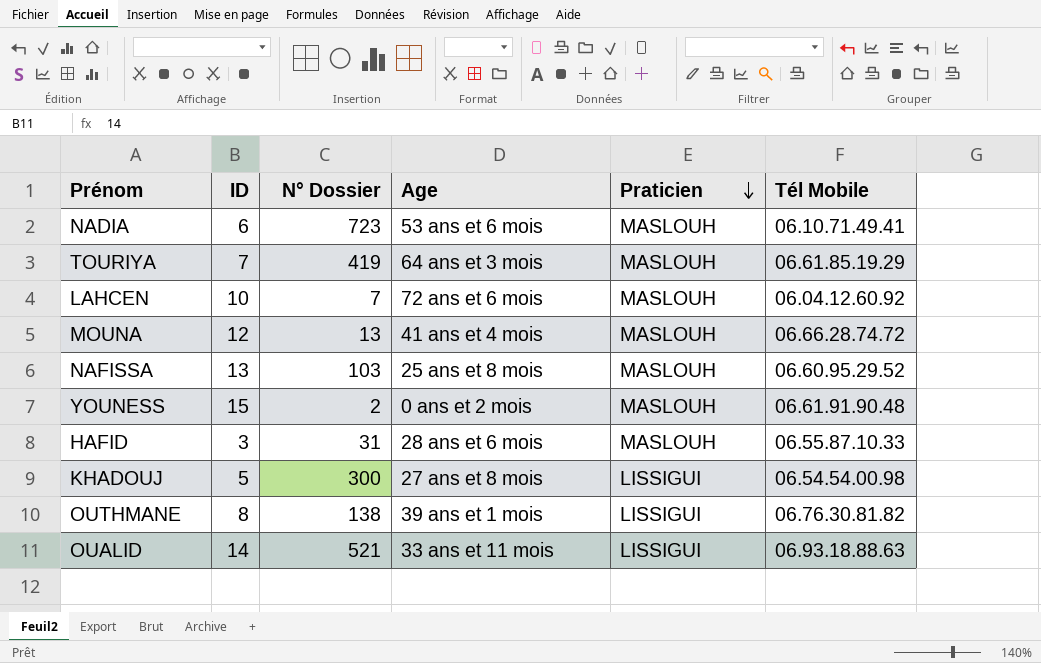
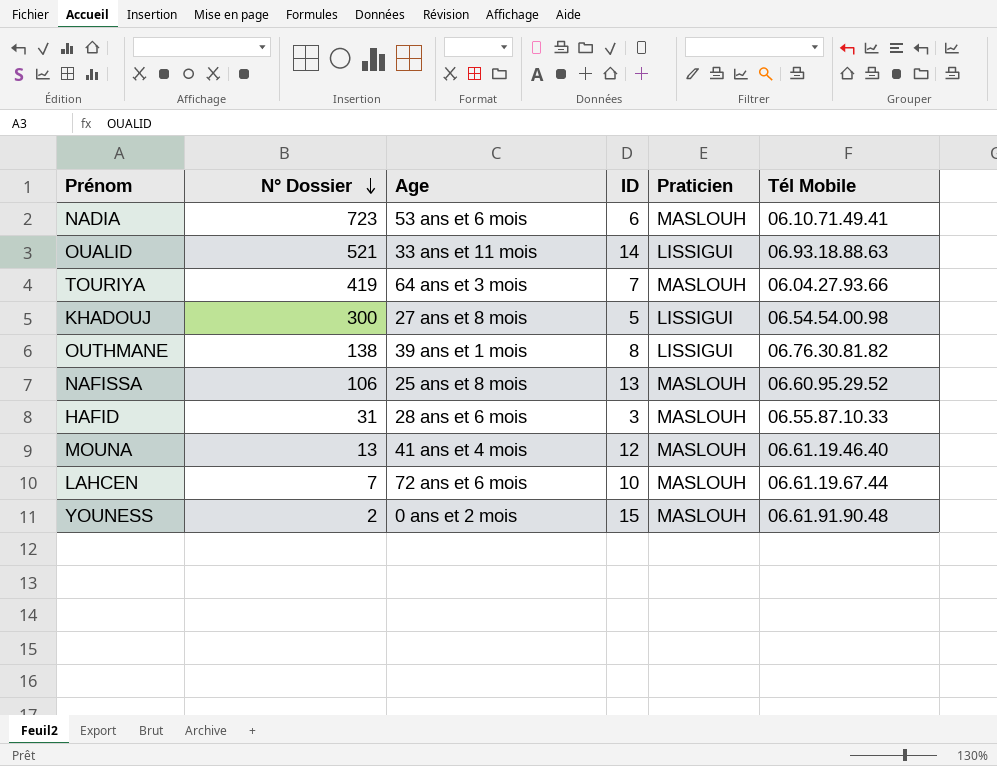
row order: Praticien descending -> N° Dossier descending
column ID | position: 2 -> 4
TOURIYA | Tél Mobile: 06.61.85.19.29 -> 06.04.27.93.66
NAFISSA | N° Dossier: 103 -> 106
MOUNA | Tél Mobile: 06.66.28.74.72 -> 06.61.19.46.40
LAHCEN | Tél Mobile: 06.04.12.60.92 -> 06.61.19.67.44

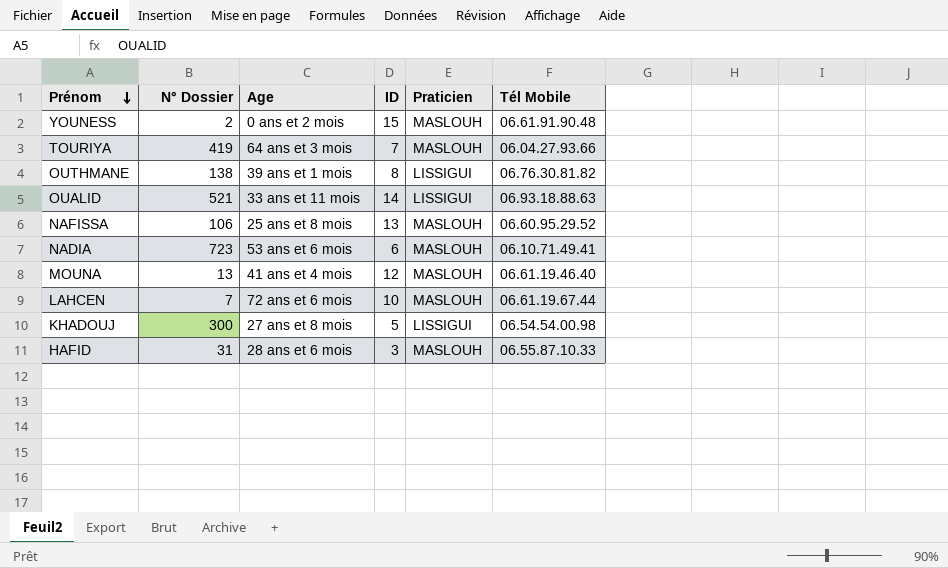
row order: N° Dossier descending -> Prénom descending

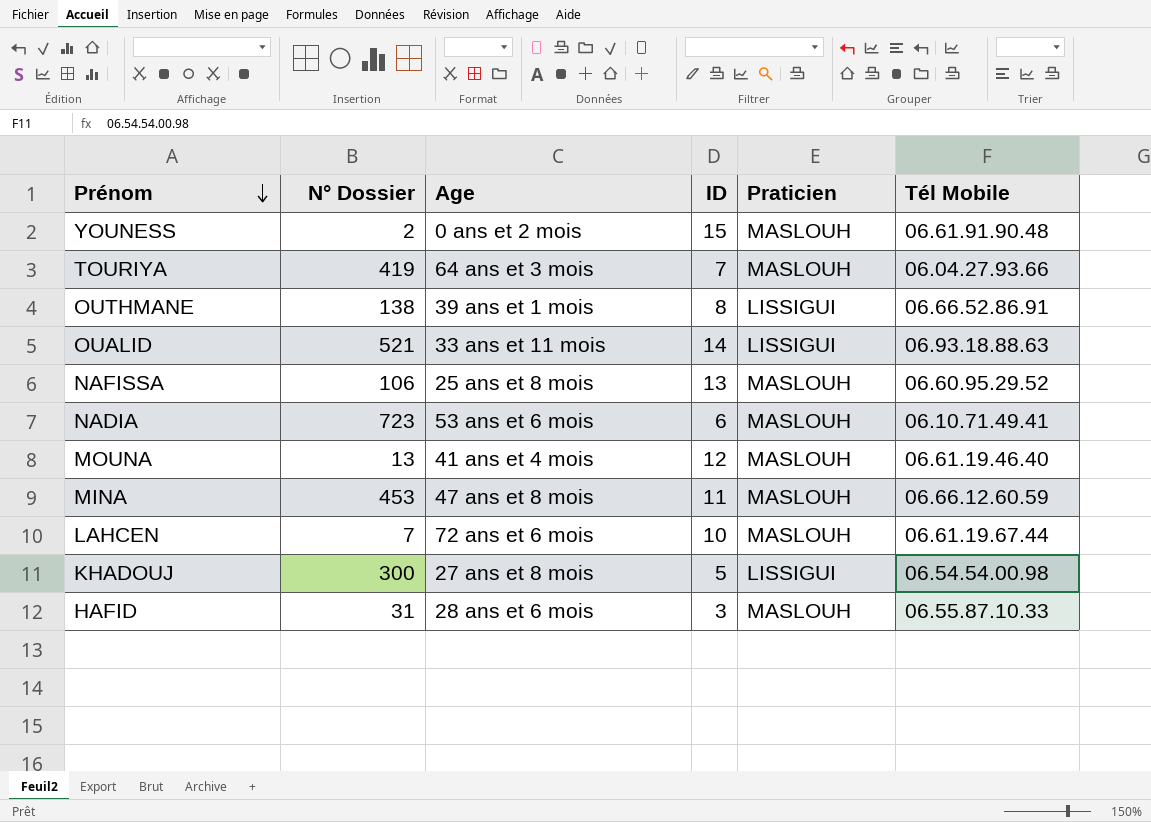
OUTHMANE | Tél Mobile: 06.76.30.81.82 -> 06.66.52.86.91
row MINA: none -> 453 | 47 ans et 8 mois | 11 | MASLOUH | 06.66.12.60.59

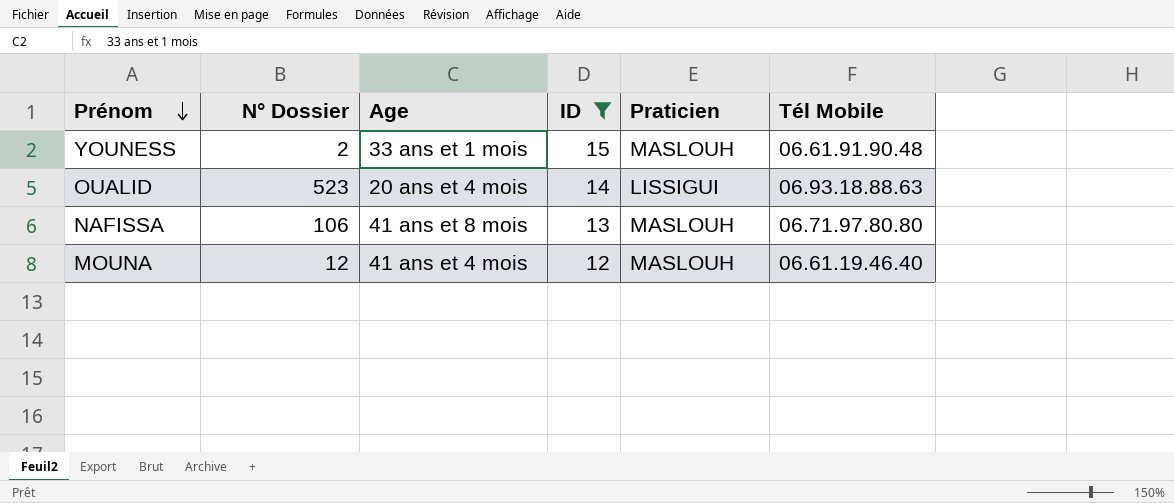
filter: none -> ID >= 12
YOUNESS | Age: 0 ans et 2 mois -> 33 ans et 1 mois
OUALID | N° Dossier: 521 -> 523
OUALID | Age: 33 ans et 11 mois -> 20 ans et 4 mois
NAFISSA | Age: 25 ans et 8 mois -> 41 ans et 8 mois
NAFISSA | Tél Mobile: 06.60.95.29.52 -> 06.71.97.80.80
MOUNA | N° Dossier: 13 -> 12

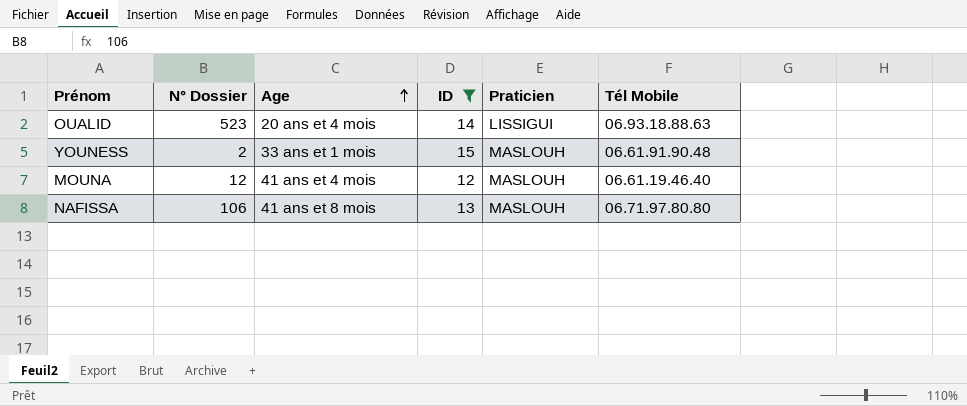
row order: Prénom descending -> Age ascending

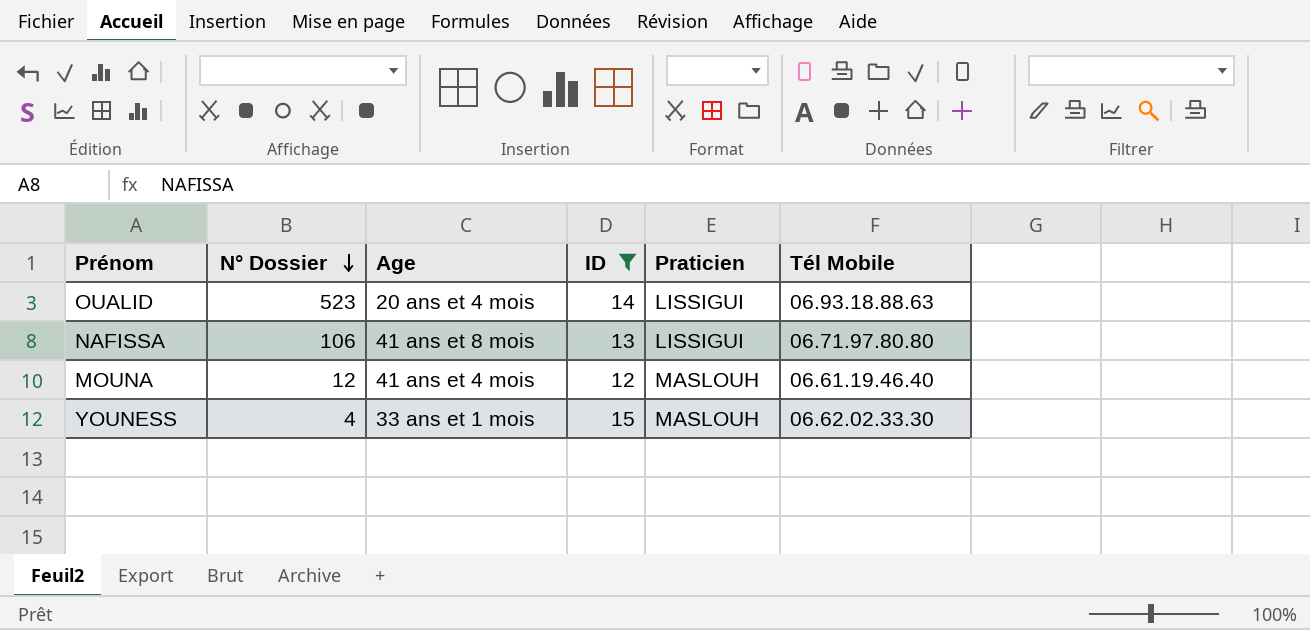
row order: Age ascending -> N° Dossier descending
NAFISSA | Praticien: MASLOUH -> LISSIGUI
YOUNESS | N° Dossier: 2 -> 4
YOUNESS | Tél Mobile: 06.61.91.90.48 -> 06.62.02.33.30

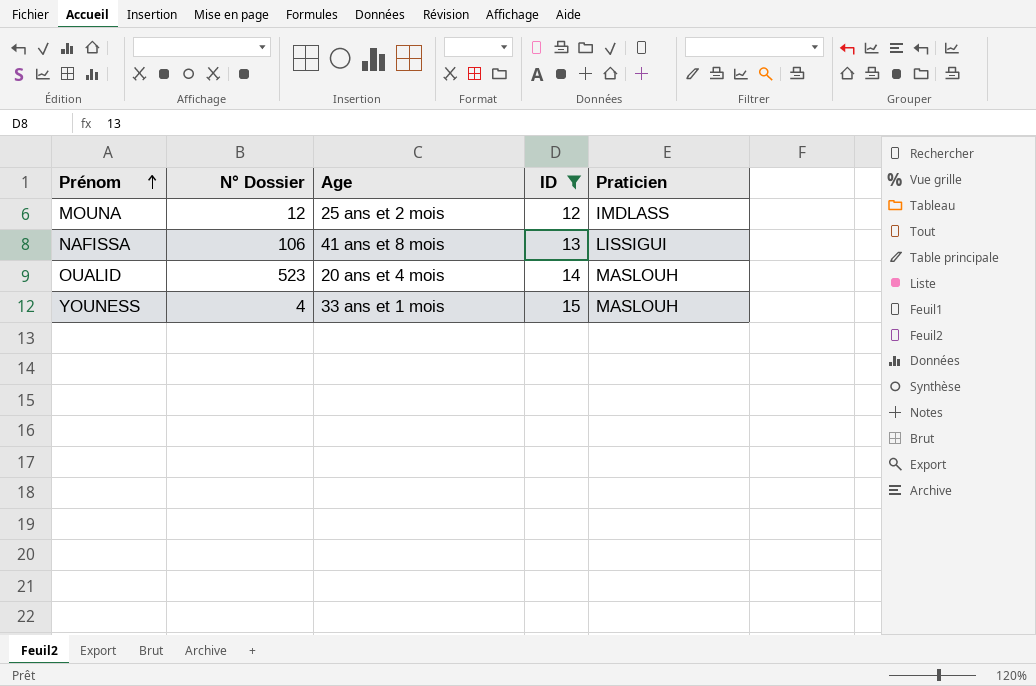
row order: N° Dossier descending -> Prénom ascending
column Tél Mobile | position: 6 -> none
MOUNA | Age: 41 ans et 4 mois -> 25 ans et 2 mois
MOUNA | Praticien: MASLOUH -> IMDLASS
OUALID | Praticien: LISSIGUI -> MASLOUH

